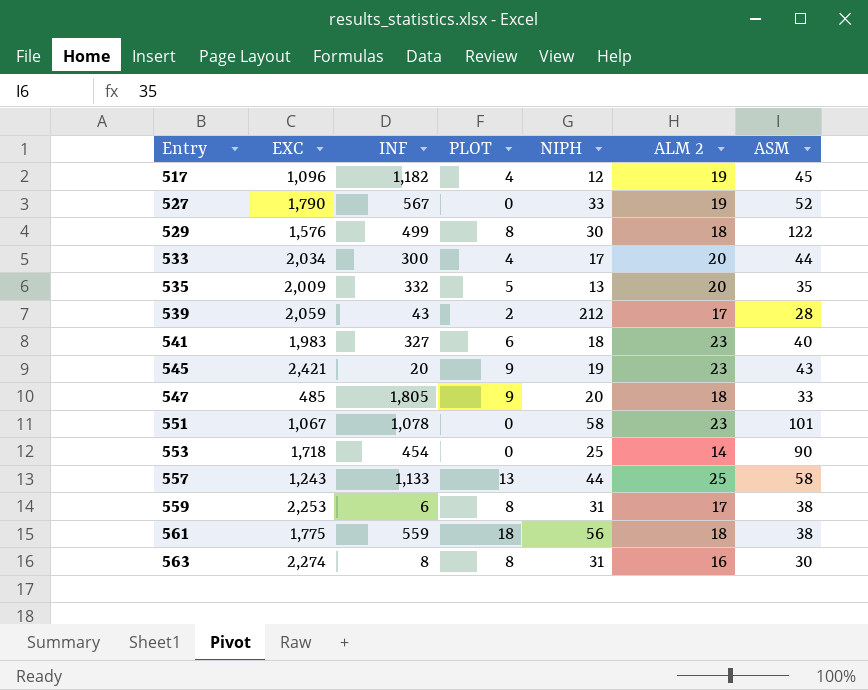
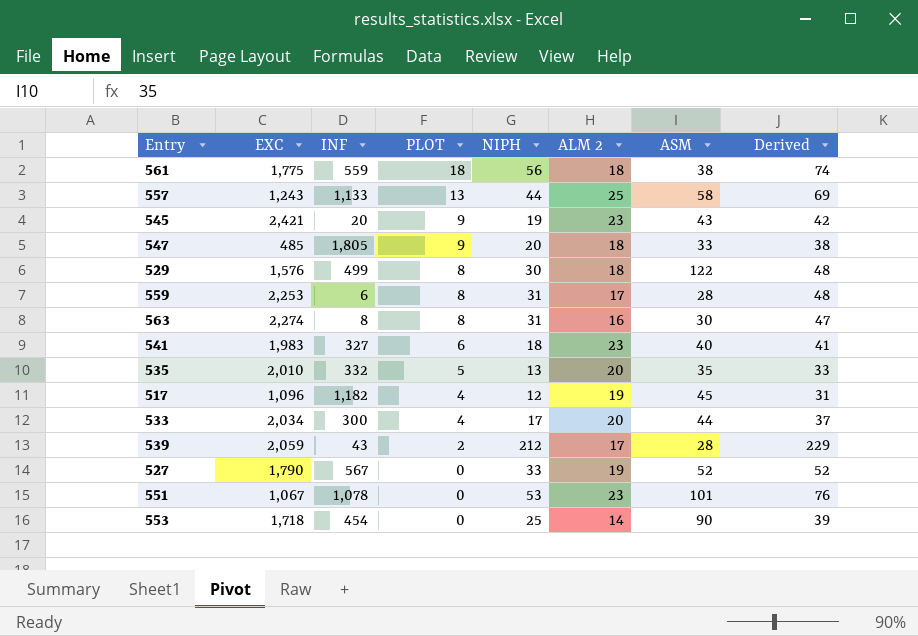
row order: Entry ascending -> PLOT descending
column Derived | formula: none -> [NIPH] + [ALM 2]
559 | ASM: 38 -> 28
535 | EXC: 2,009 -> 2,010
551 | NIPH: 58 -> 53

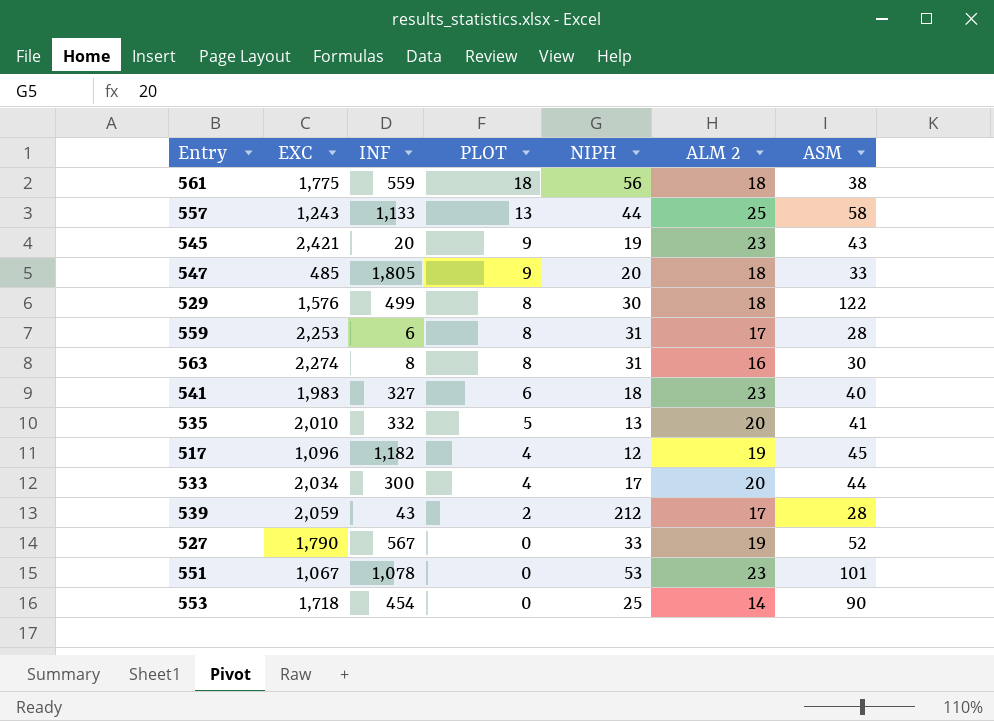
column Derived | formula: [NIPH] + [ALM 2] -> none
535 | ASM: 35 -> 41

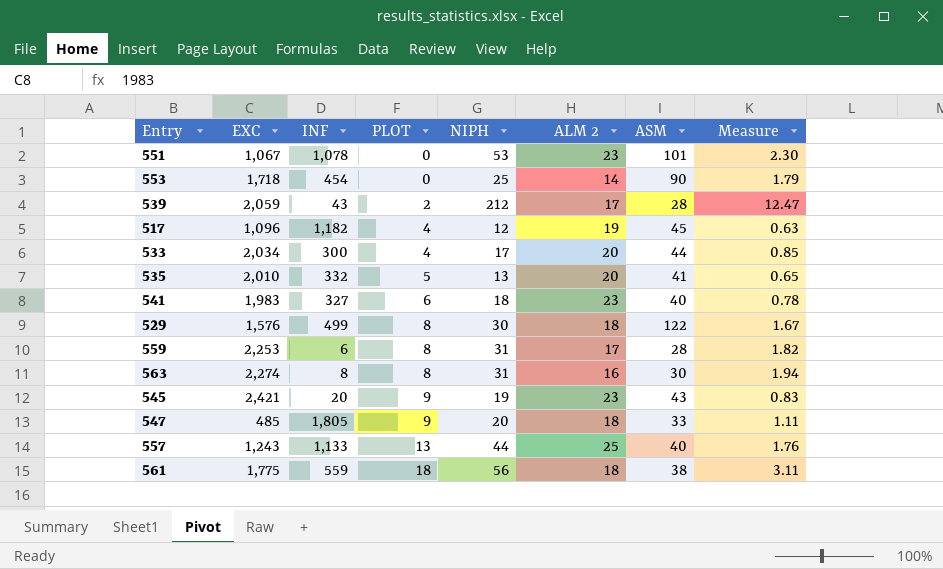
row order: PLOT descending -> PLOT ascending
column Measure | formula: none -> [NIPH] / [ALM 2]
row 527: 1,790 | 567 | 0 | 33 | 19 | 52 -> none
557 | ASM: 58 -> 40

